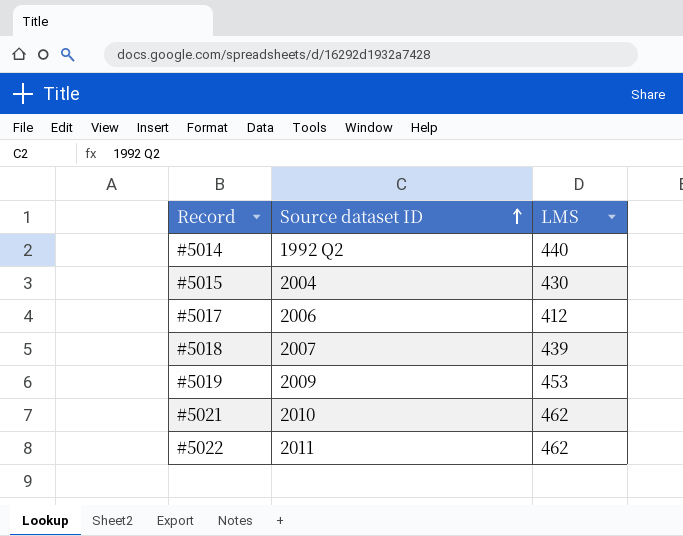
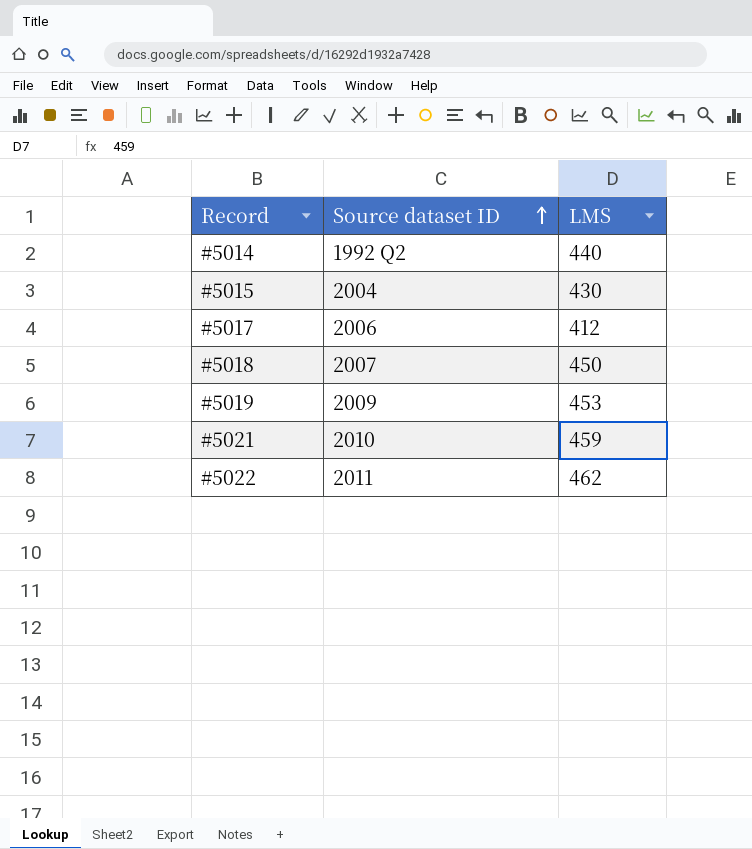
#5018 | LMS: 439 -> 450
#5021 | LMS: 462 -> 459

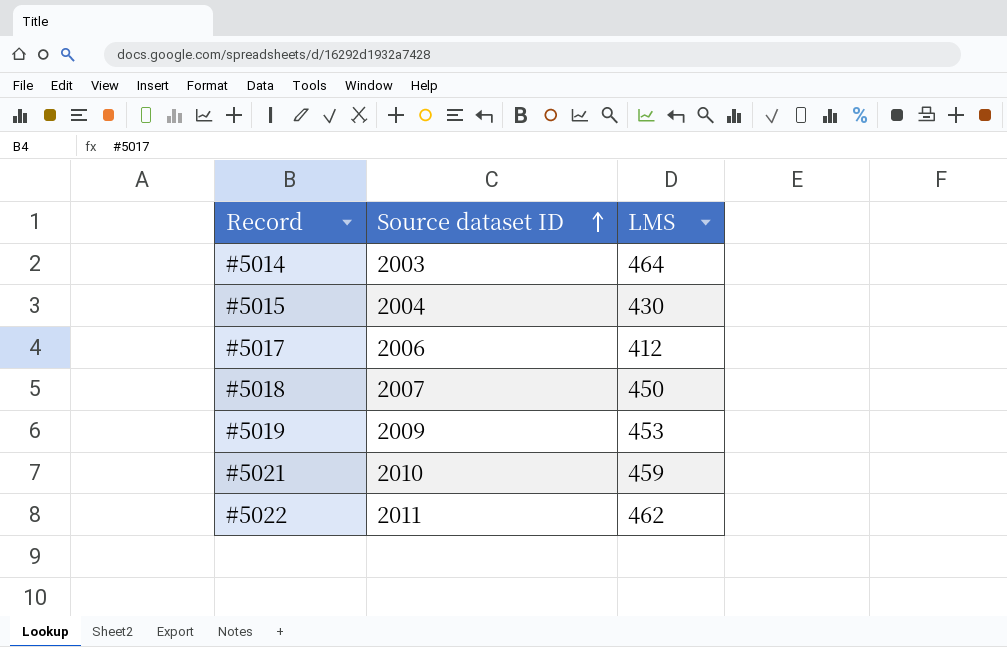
#5014 | Source dataset ID: 1992 Q2 -> 2003
#5014 | LMS: 440 -> 464

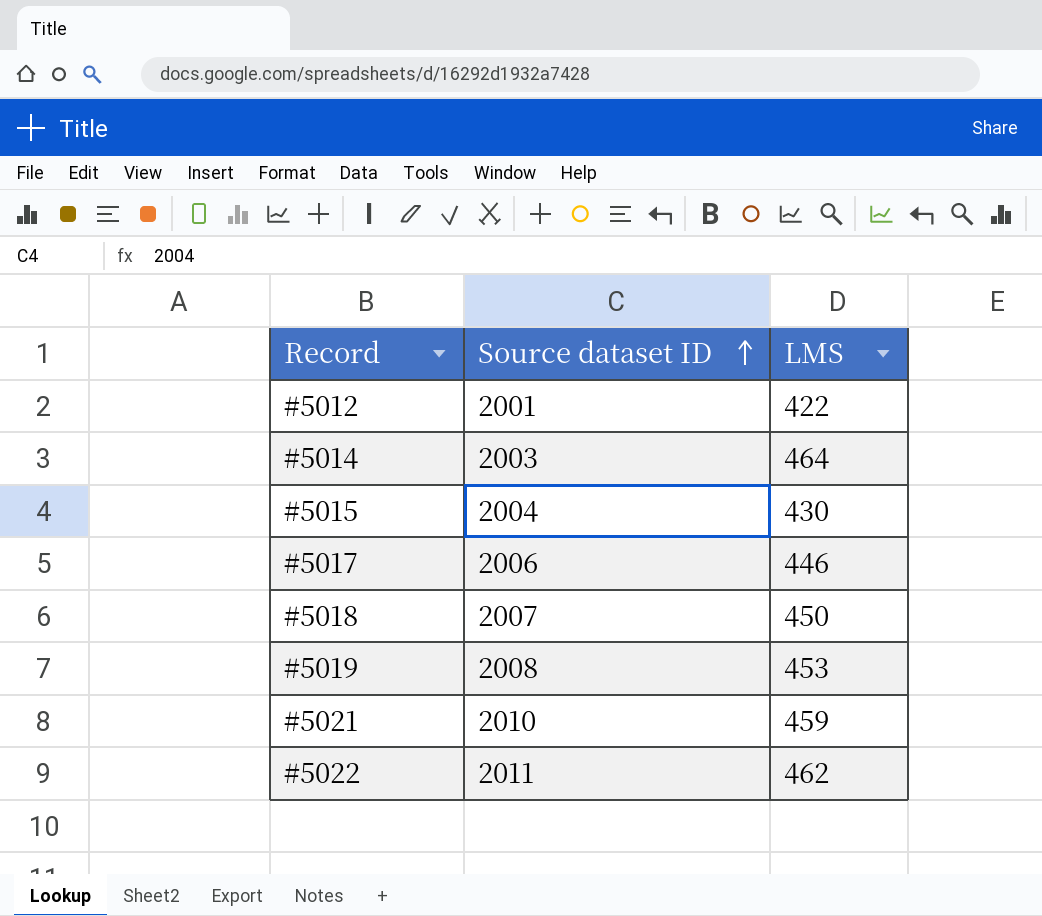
row #5012: none -> 2001 | 422
#5017 | LMS: 412 -> 446
#5019 | Source dataset ID: 2009 -> 2008

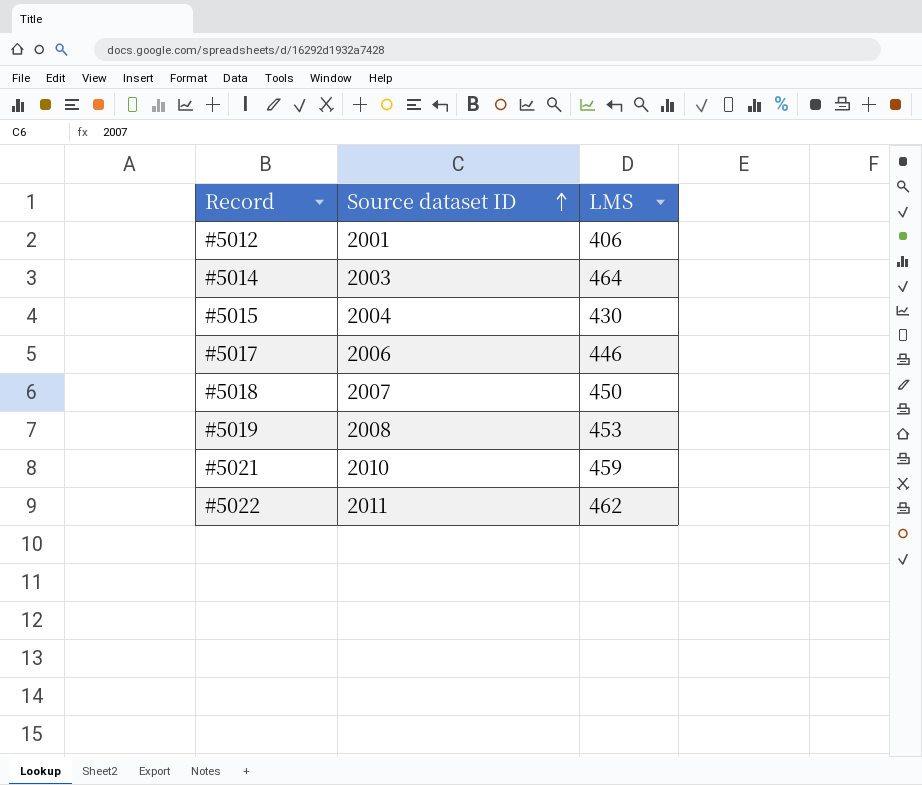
#5012 | LMS: 422 -> 406

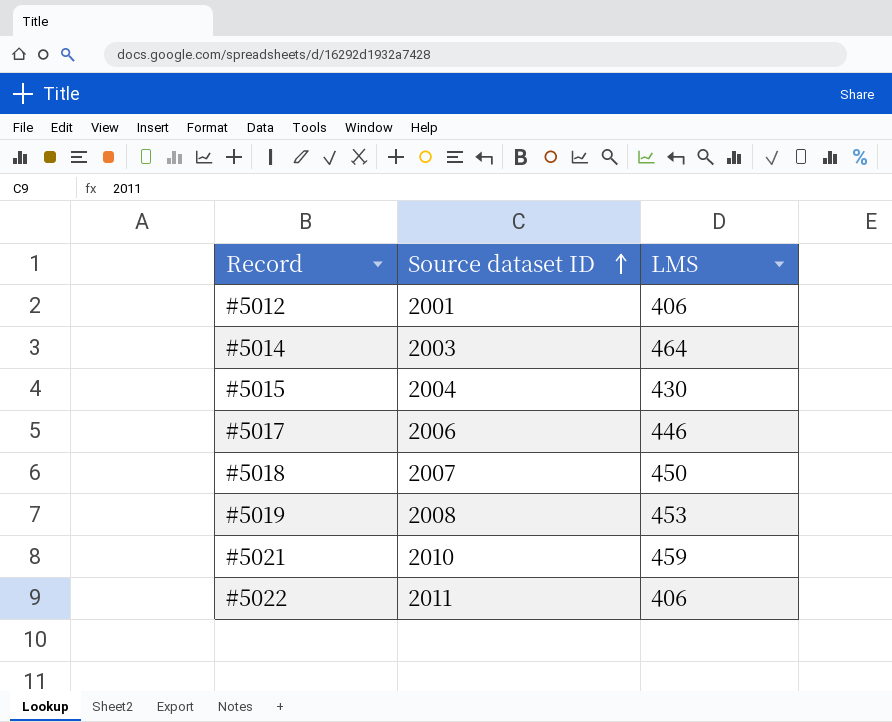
#5022 | LMS: 462 -> 406

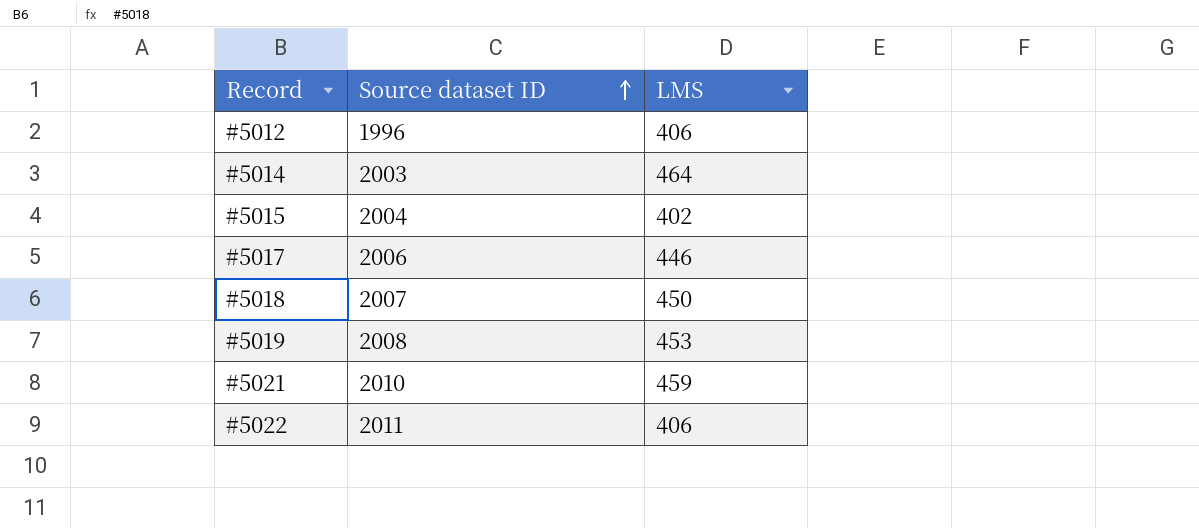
#5012 | Source dataset ID: 2001 -> 1996
#5015 | LMS: 430 -> 402

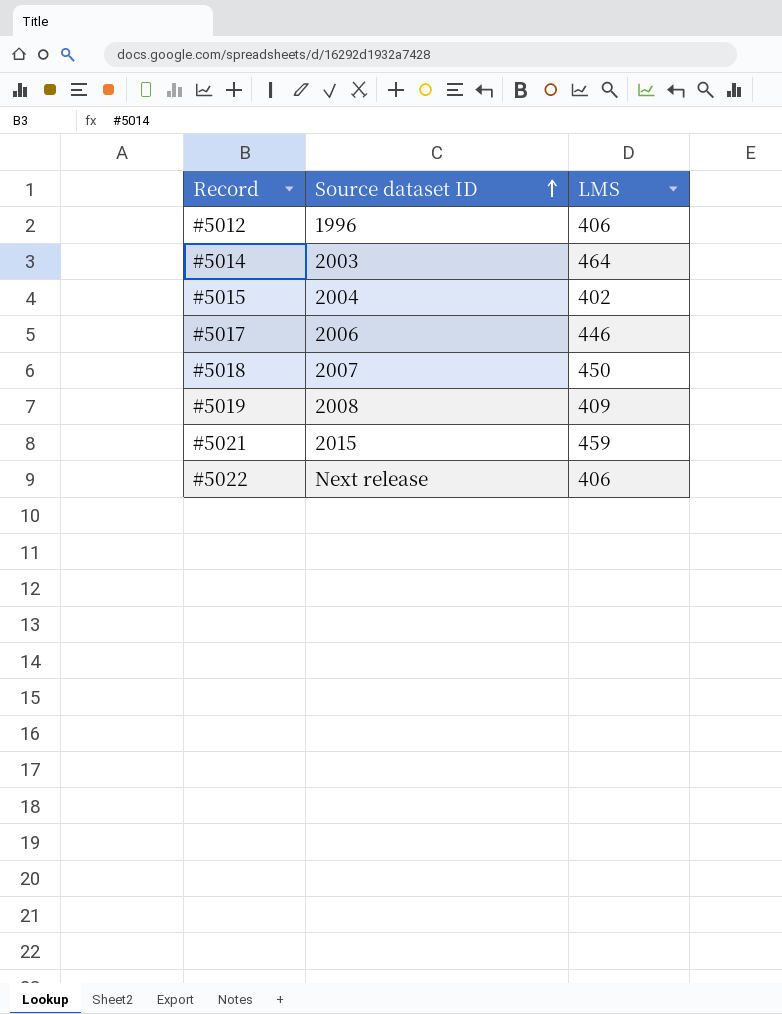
#5019 | LMS: 453 -> 409
#5021 | Source dataset ID: 2010 -> 2015
#5022 | Source dataset ID: 2011 -> Next release

